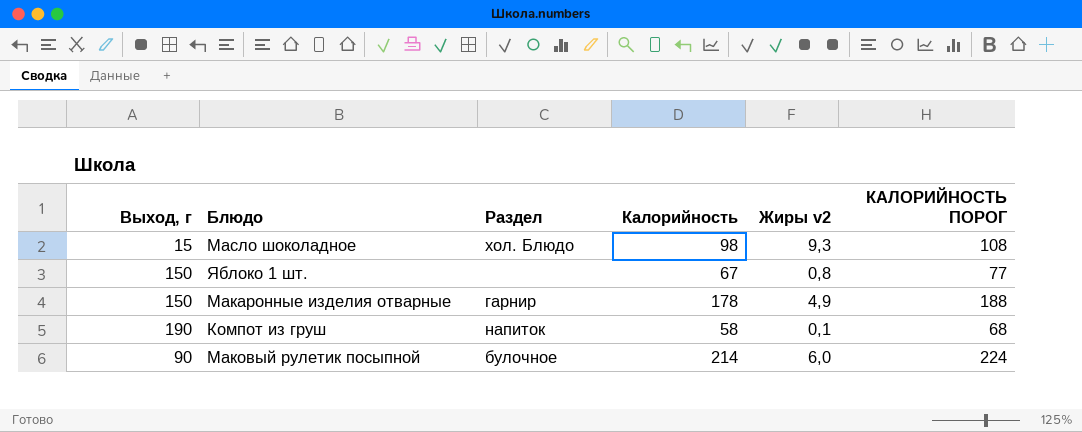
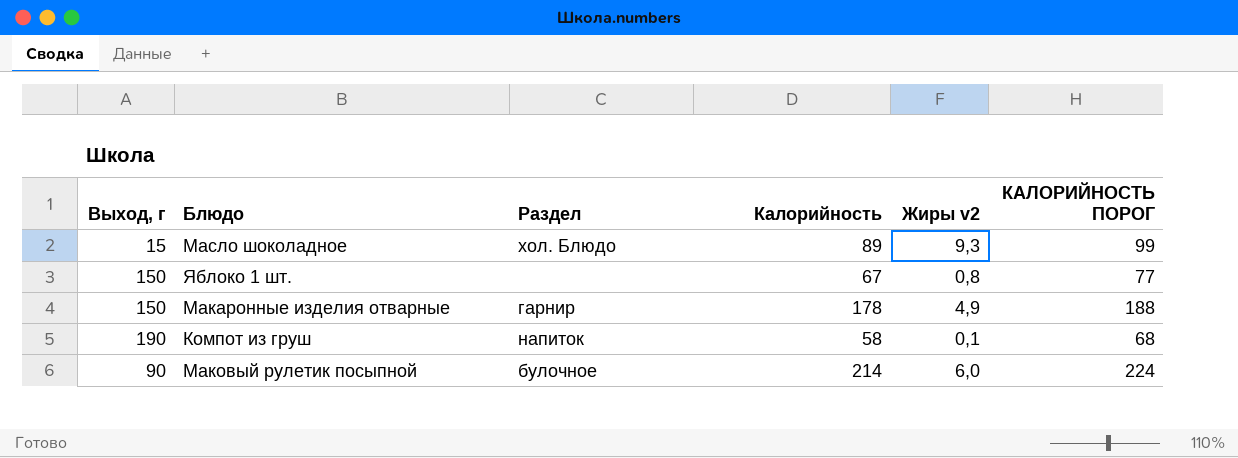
Масло шоколадное | Калорийность: 98 -> 89
Масло шоколадное | КАЛОРИЙНОСТЬ ПОРОГ: 108 -> 99

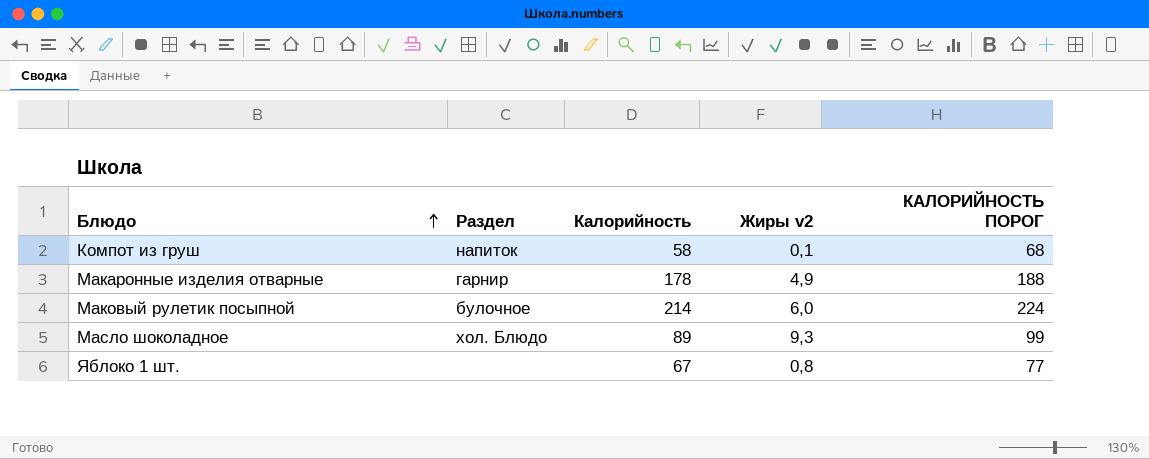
row order: none -> Блюдо ascending
column Выход, г | position: 1 -> none

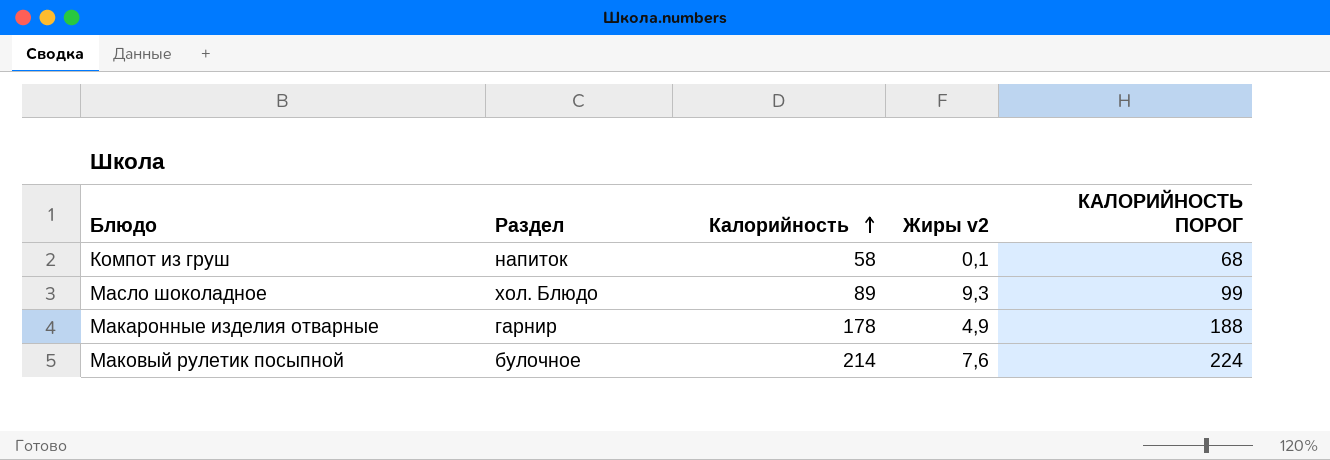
row order: Блюдо ascending -> Калорийность ascending
row Яблоко 1 шт.: none | 67 | 0,8 | 77 -> none
Маковый рулетик посыпной | Жиры v2: 6,0 -> 7,6

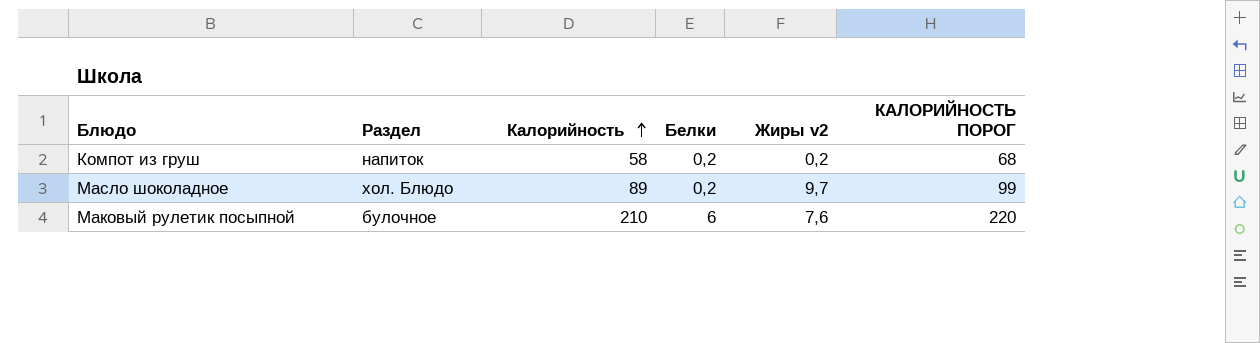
column Белки | position: none -> 4
row Макаронные изделия отварные: гарнир | 178 | 4,9 | 188 -> none
Компот из груш | Жиры v2: 0,1 -> 0,2
Масло шоколадное | Жиры v2: 9,3 -> 9,7
Маковый рулетик посыпной | Калорийность: 214 -> 210
Маковый рулетик посыпной | КАЛОРИЙНОСТЬ ПОРОГ: 224 -> 220

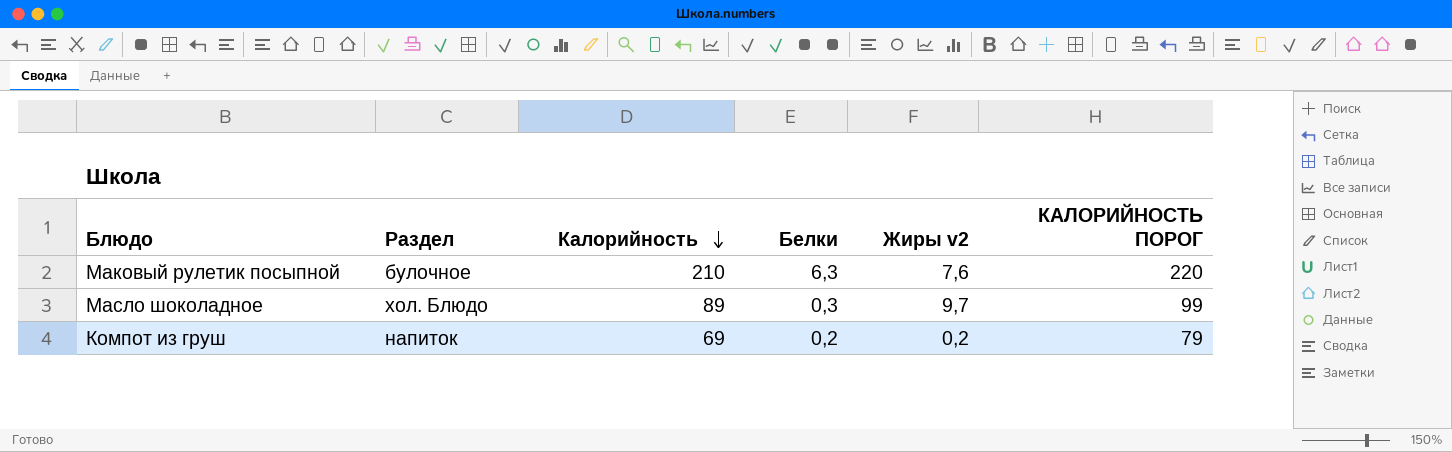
row order: Калорийность ascending -> Калорийность descending
Маковый рулетик посыпной | Белки: 6 -> 6,3
Масло шоколадное | Белки: 0,2 -> 0,3
Компот из груш | Калорийность: 58 -> 69
Компот из груш | КАЛОРИЙНОСТЬ ПОРОГ: 68 -> 79

